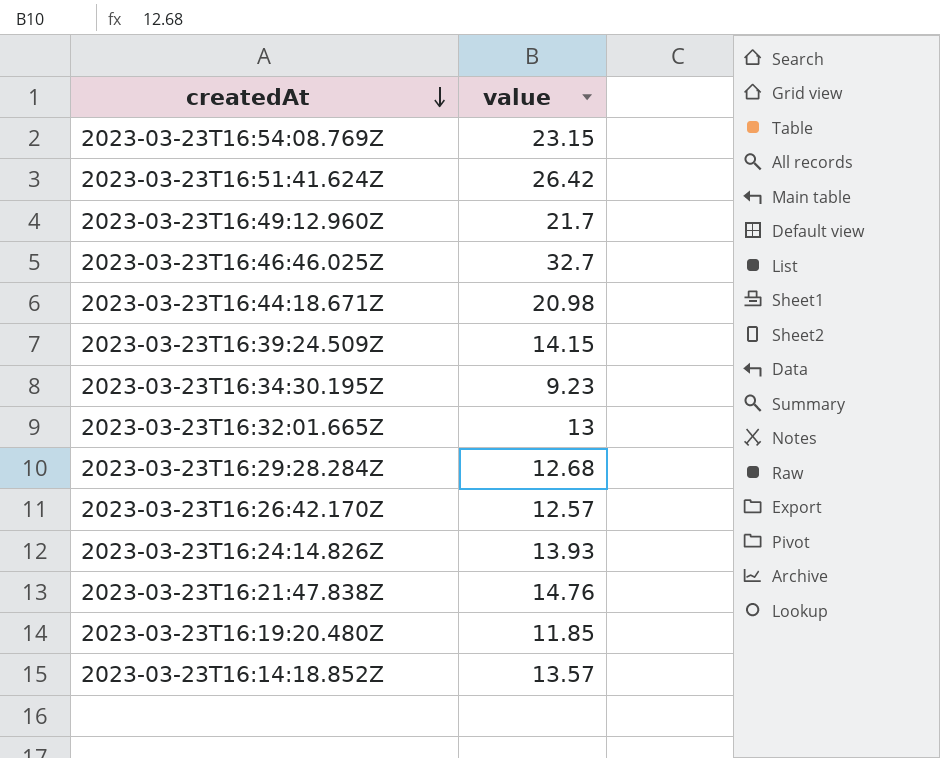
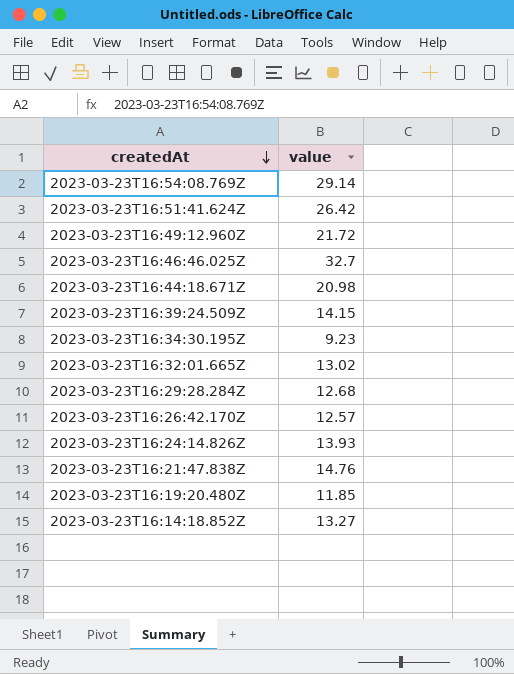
2023-03-23T16:54:08.769Z | value: 23.15 -> 29.14
2023-03-23T16:49:12.960Z | value: 21.7 -> 21.72
2023-03-23T16:32:01.665Z | value: 13 -> 13.02
2023-03-23T16:14:18.852Z | value: 13.57 -> 13.27

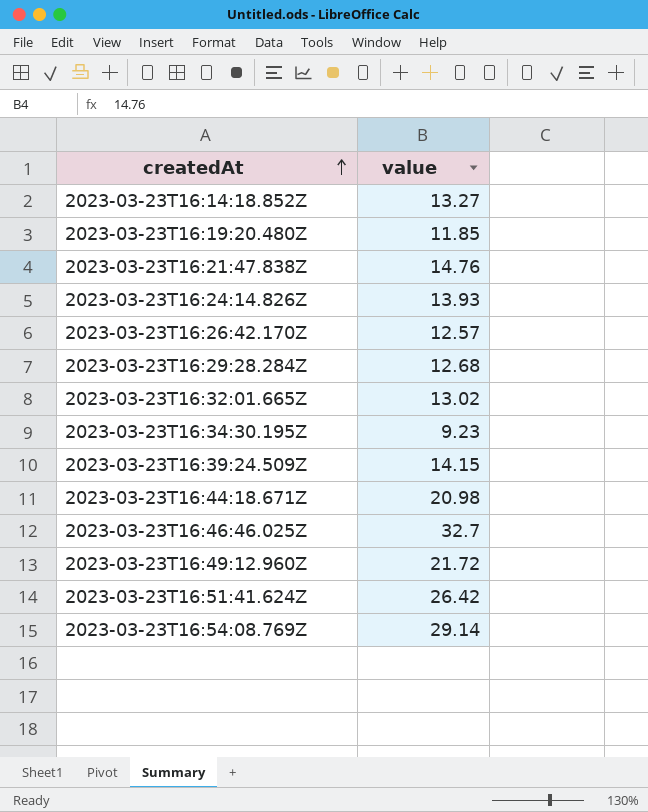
row order: createdAt descending -> createdAt ascending

